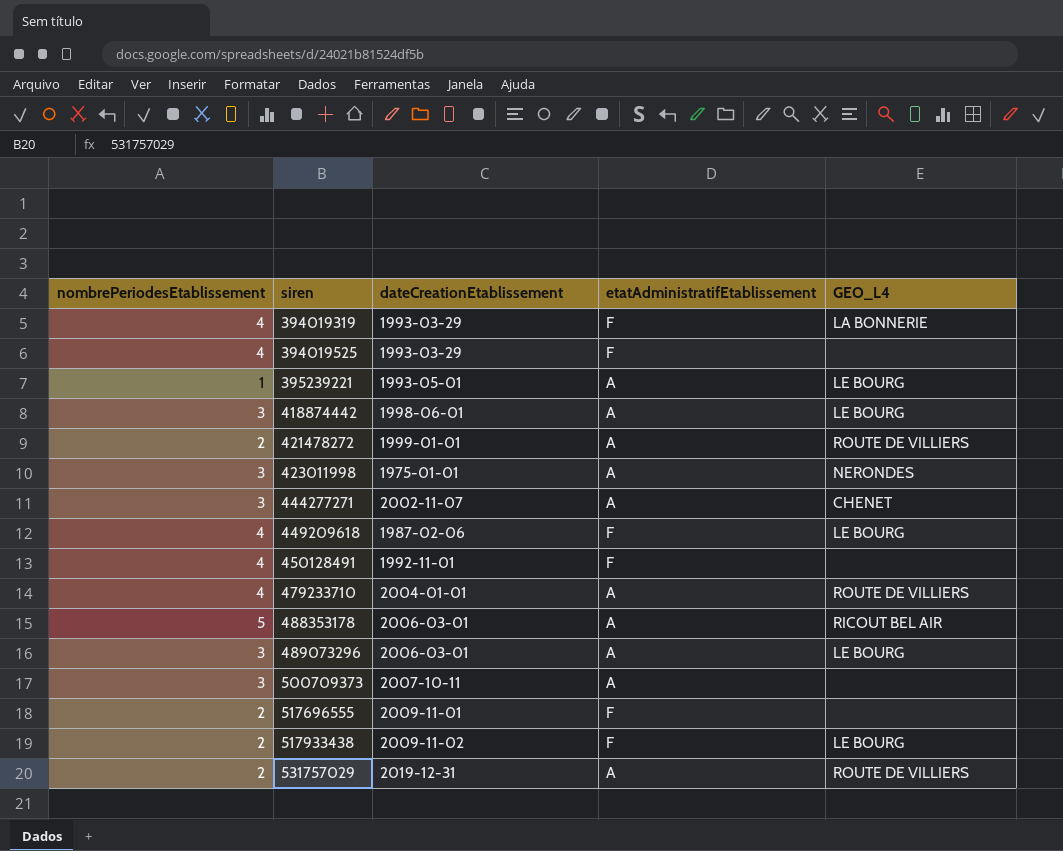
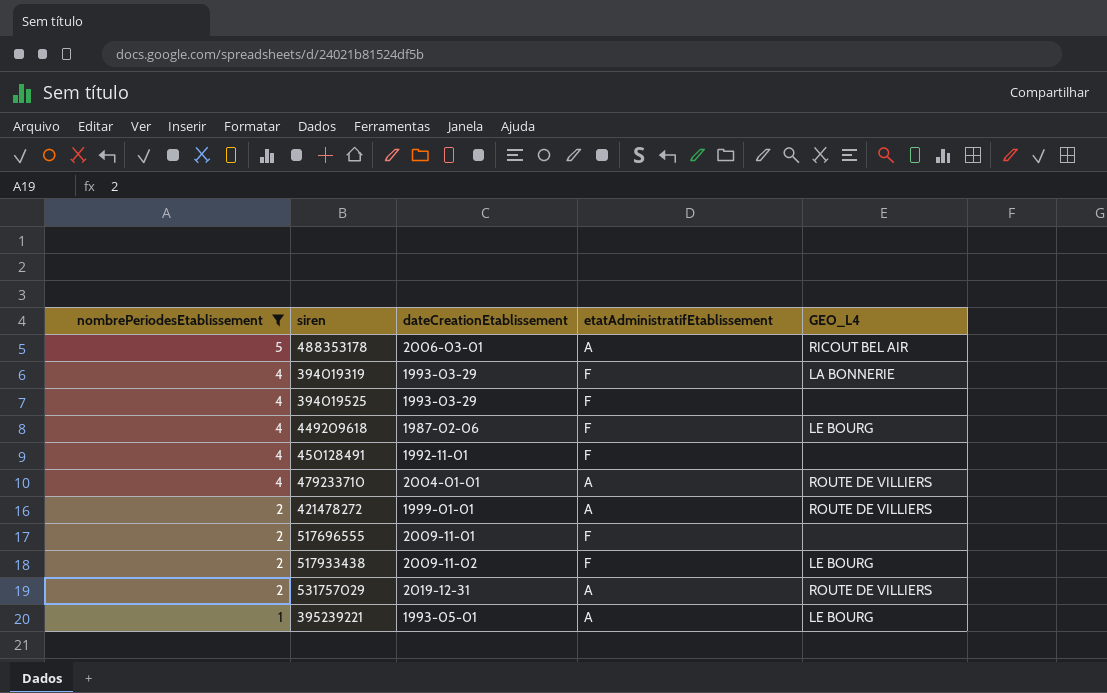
filter: none -> nombrePeriodesEtablissement != 3
row order: siren ascending -> nombrePeriodesEtablissement descending

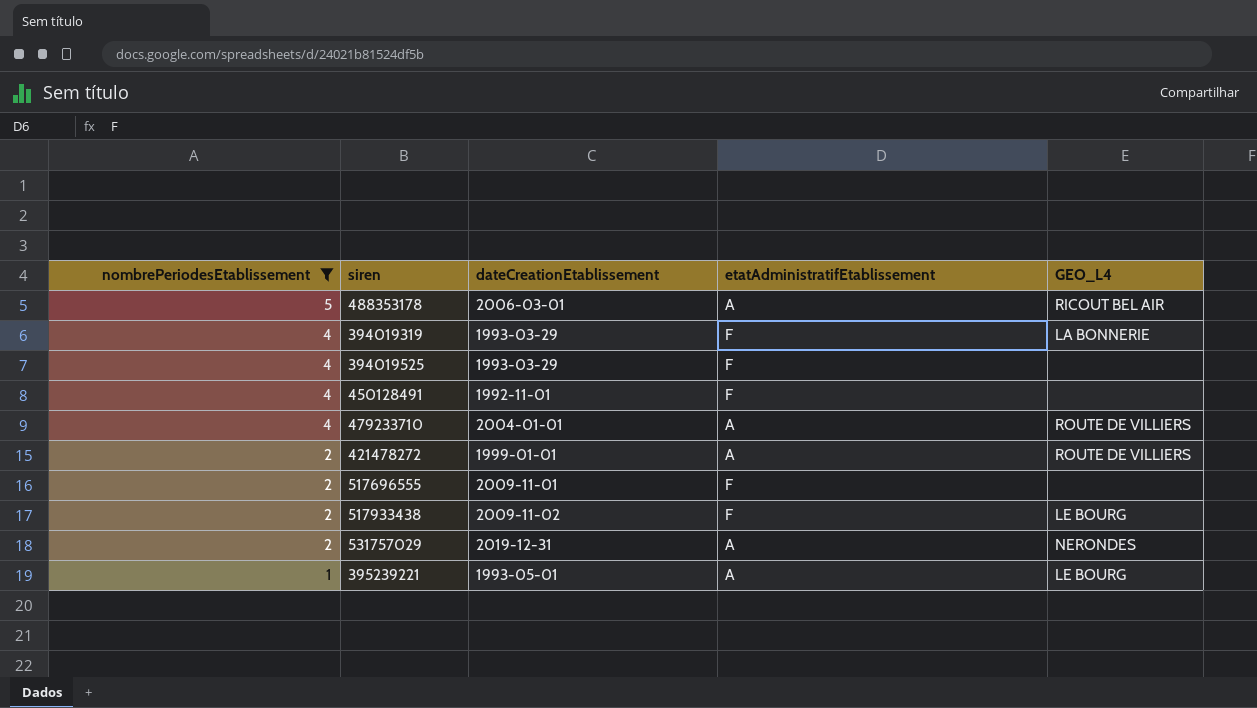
row 449209618: 4 | 1987-02-06 | F | LE BOURG -> none
531757029 | GEO_L4: ROUTE DE VILLIERS -> NERONDES

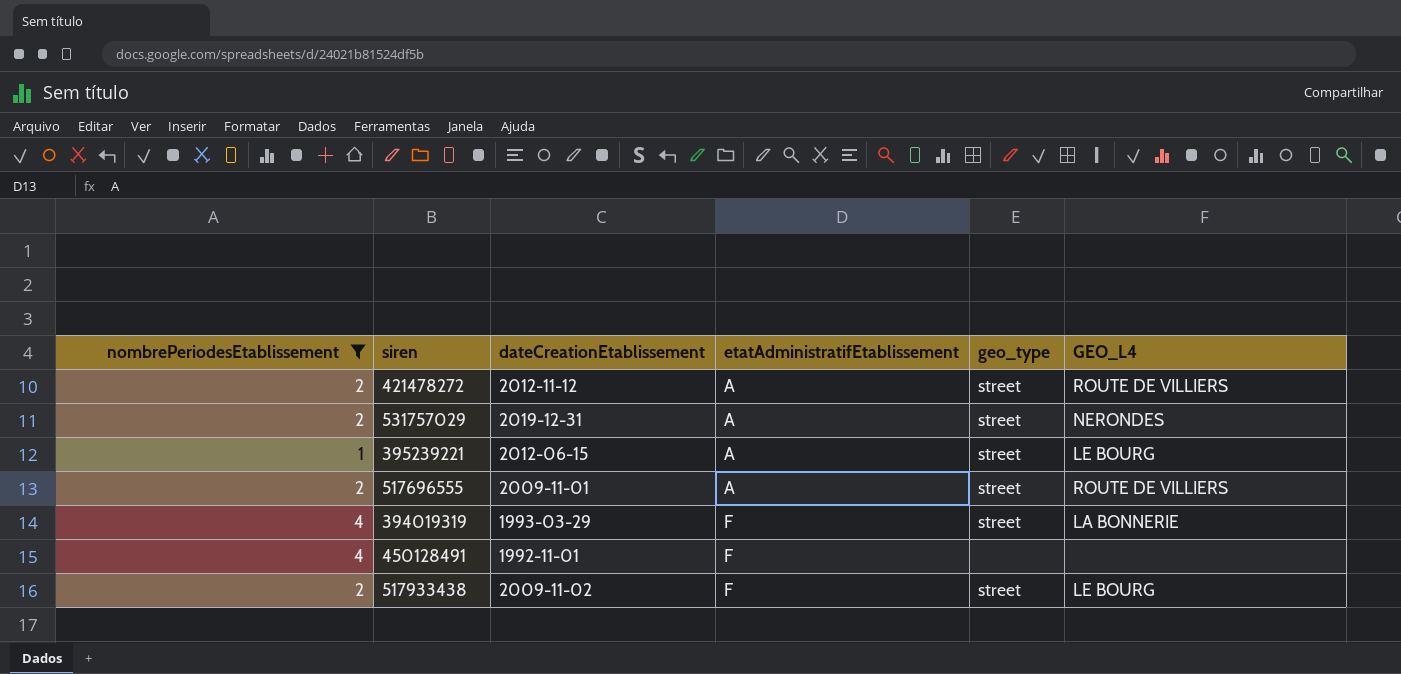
row order: nombrePeriodesEtablissement descending -> etatAdministratifEtablissement ascending
column geo_type | position: none -> 5
row 488353178: 5 | 2006-03-01 | A | RICOUT BEL AIR -> none
row 394019525: 4 | 1993-03-29 | F | none -> none
row 479233710: 4 | 2004-01-01 | A | ROUTE DE VILLIERS -> none
421478272 | dateCreationEtablissement: 1999-01-01 -> 2012-11-12
395239221 | dateCreationEtablissement: 1993-05-01 -> 2012-06-15
517696555 | etatAdministratifEtablissement: F -> A
517696555 | GEO_L4: none -> ROUTE DE VILLIERS

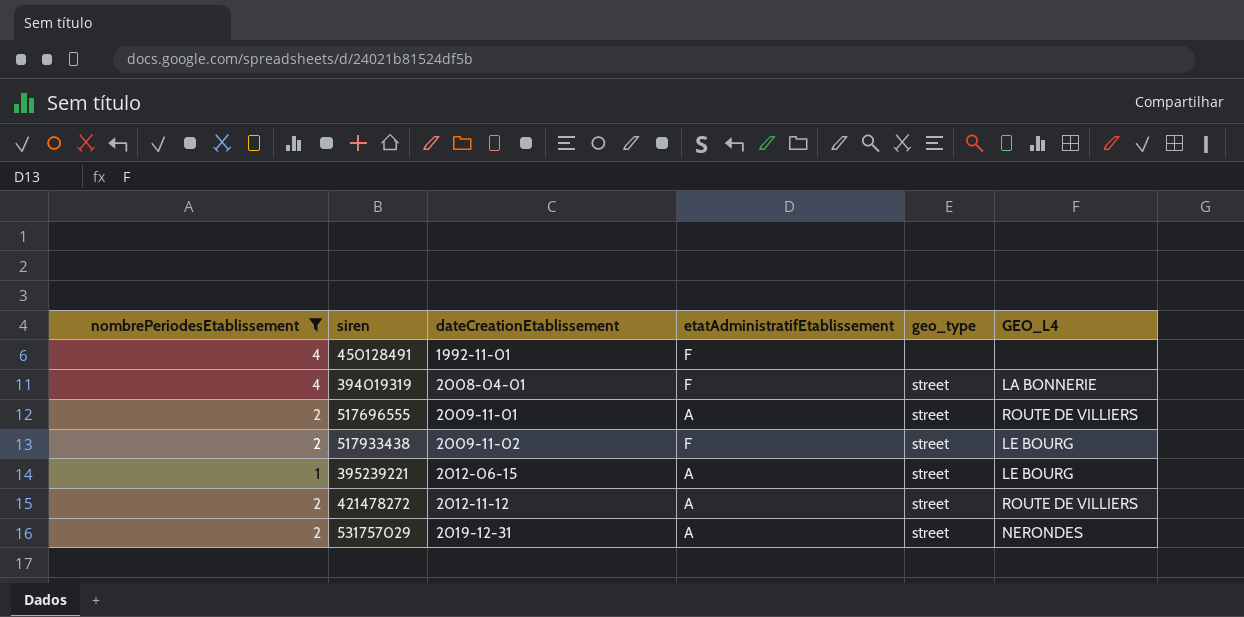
row order: etatAdministratifEtablissement ascending -> dateCreationEtablissement ascending
394019319 | dateCreationEtablissement: 1993-03-29 -> 2008-04-01

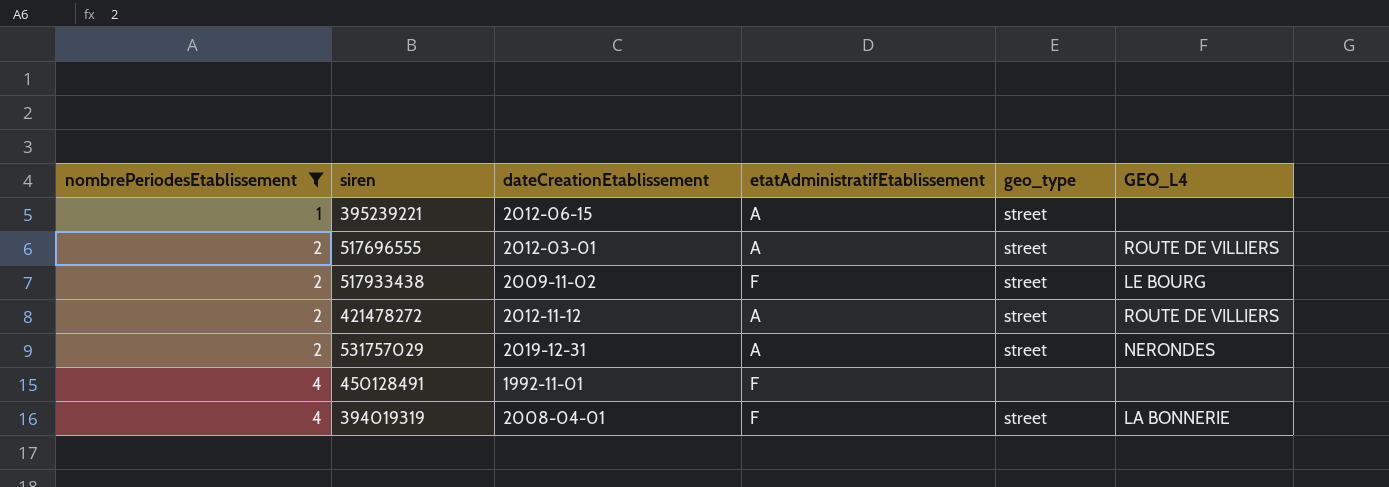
row order: dateCreationEtablissement ascending -> nombrePeriodesEtablissement ascending
395239221 | GEO_L4: LE BOURG -> none
517696555 | dateCreationEtablissement: 2009-11-01 -> 2012-03-01

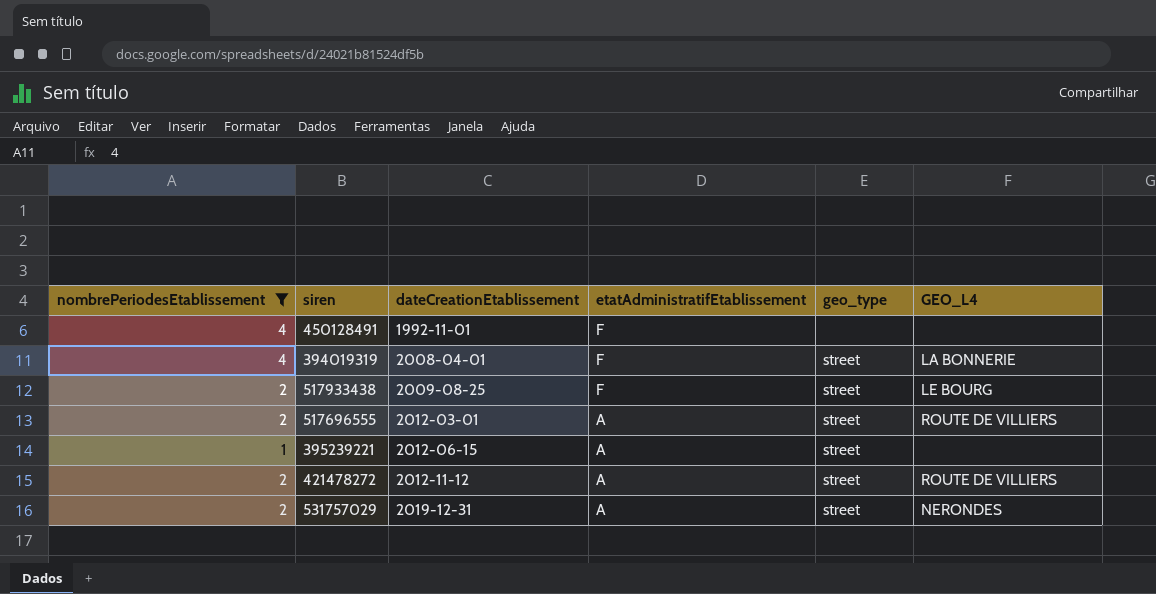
row order: nombrePeriodesEtablissement ascending -> dateCreationEtablissement ascending
517933438 | dateCreationEtablissement: 2009-11-02 -> 2009-08-25

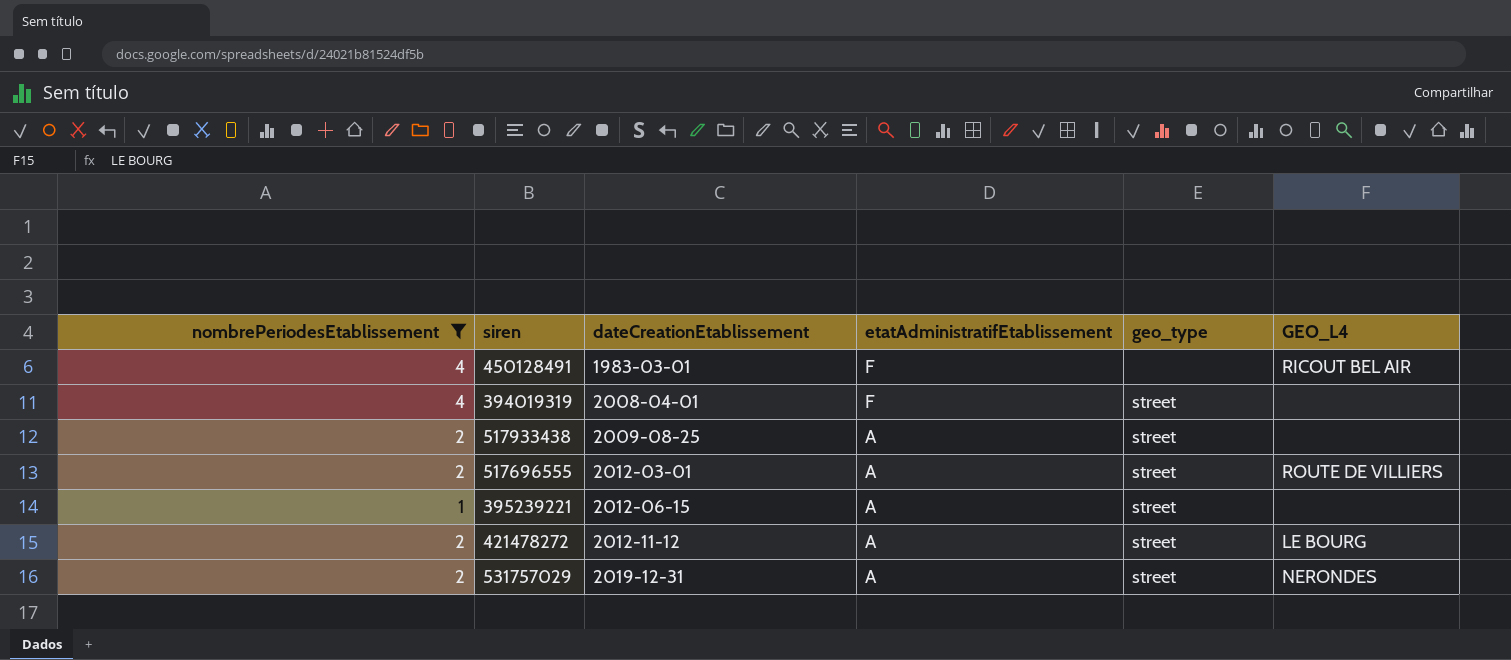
450128491 | dateCreationEtablissement: 1992-11-01 -> 1983-03-01
450128491 | GEO_L4: none -> RICOUT BEL AIR
394019319 | GEO_L4: LA BONNERIE -> none
517933438 | etatAdministratifEtablissement: F -> A
517933438 | GEO_L4: LE BOURG -> none
421478272 | GEO_L4: ROUTE DE VILLIERS -> LE BOURG

